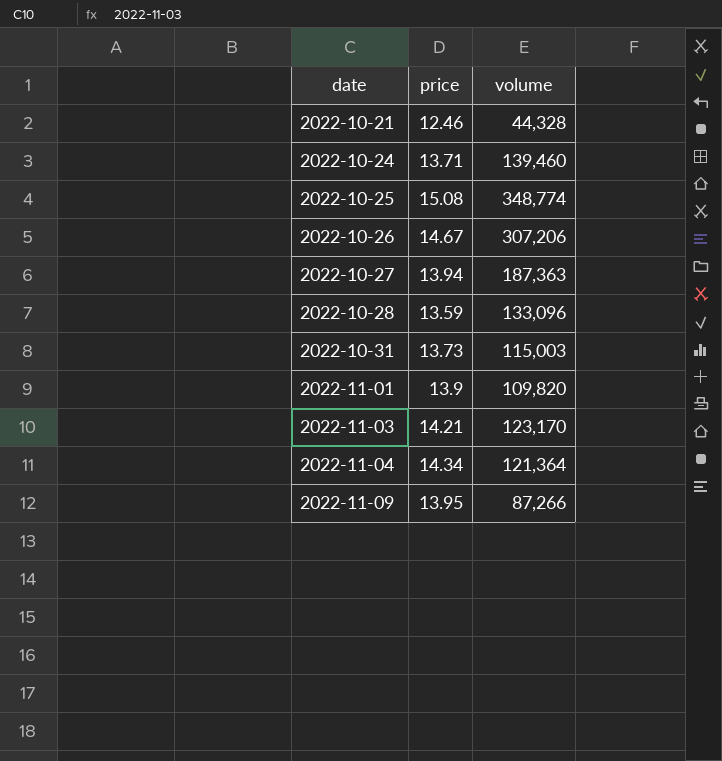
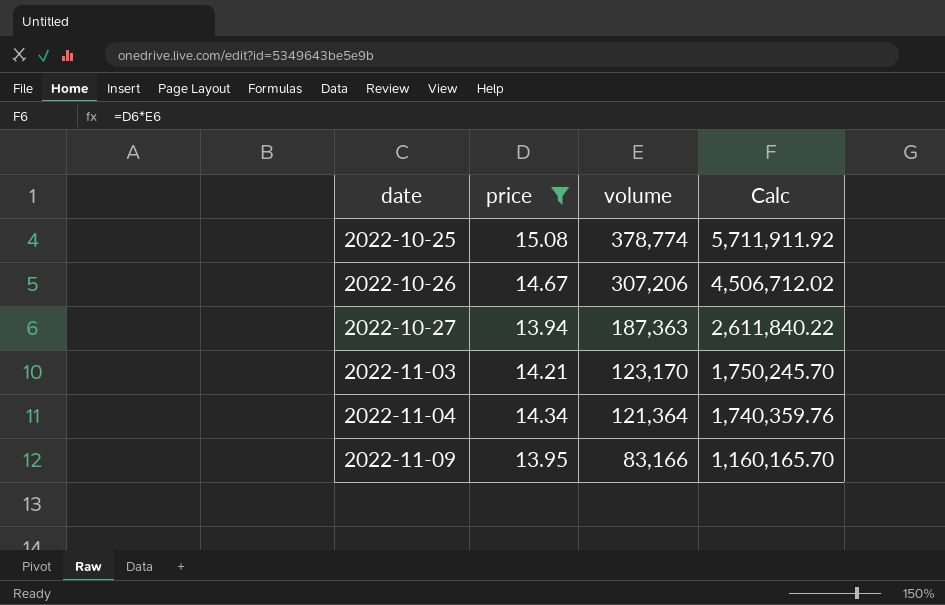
filter: none -> price >= 13.94
column Calc | formula: none -> [price] * [volume]
2022-10-25 | volume: 348,774 -> 378,774
2022-11-09 | volume: 87,266 -> 83,166

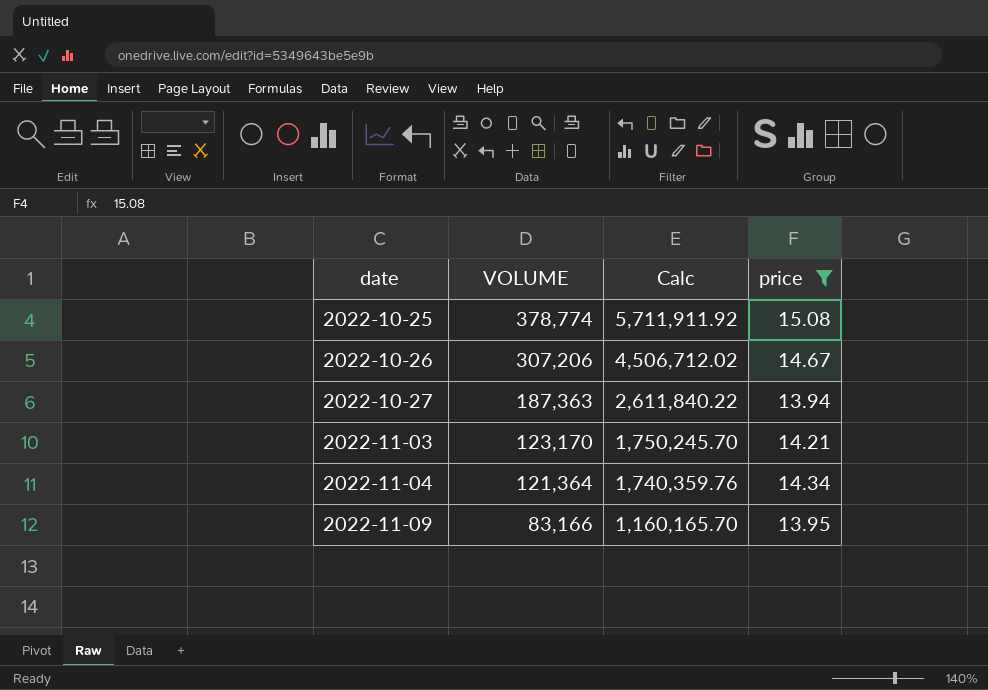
column name: volume -> VOLUME
column price | position: 2 -> 4

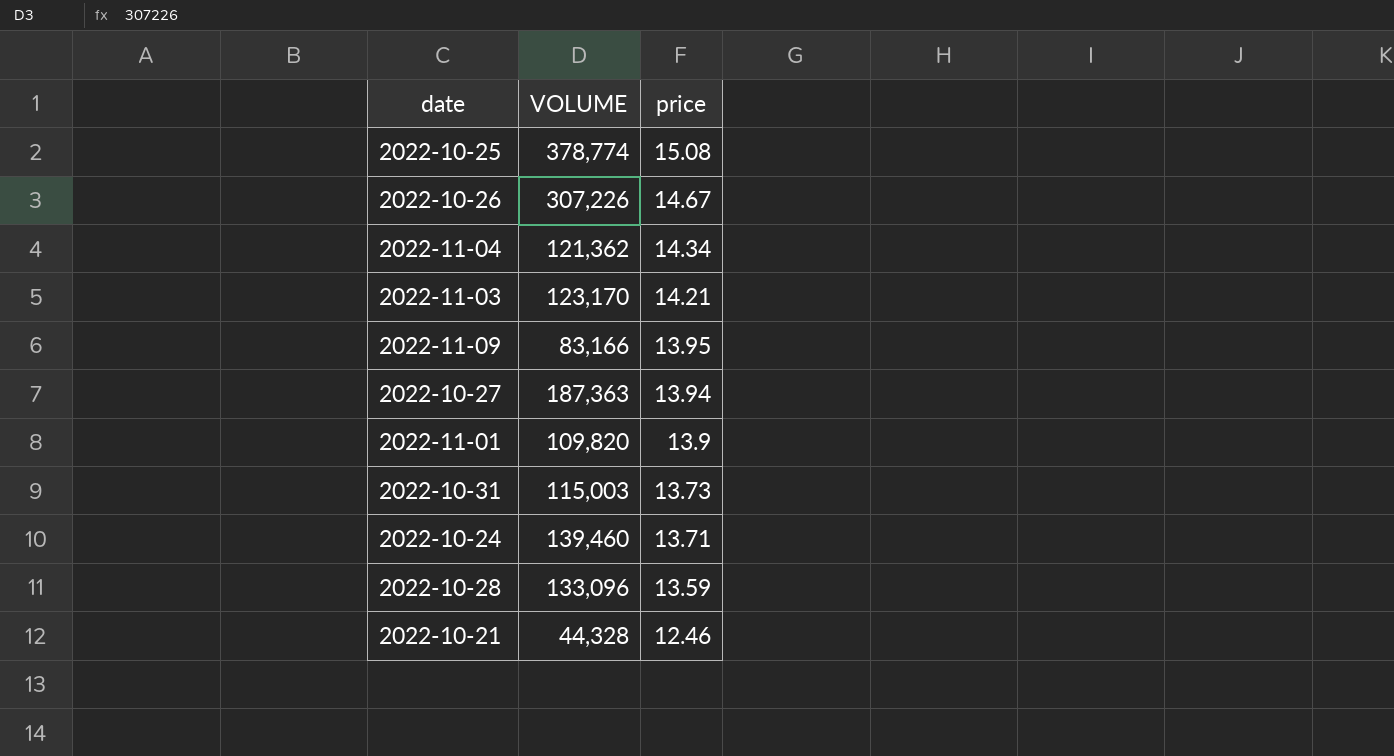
filter: price >= 13.94 -> none
row order: date ascending -> price descending
column Calc | formula: [VOLUME] * [price] -> none
2022-10-26 | VOLUME: 307,206 -> 307,226
2022-11-04 | VOLUME: 121,364 -> 121,362

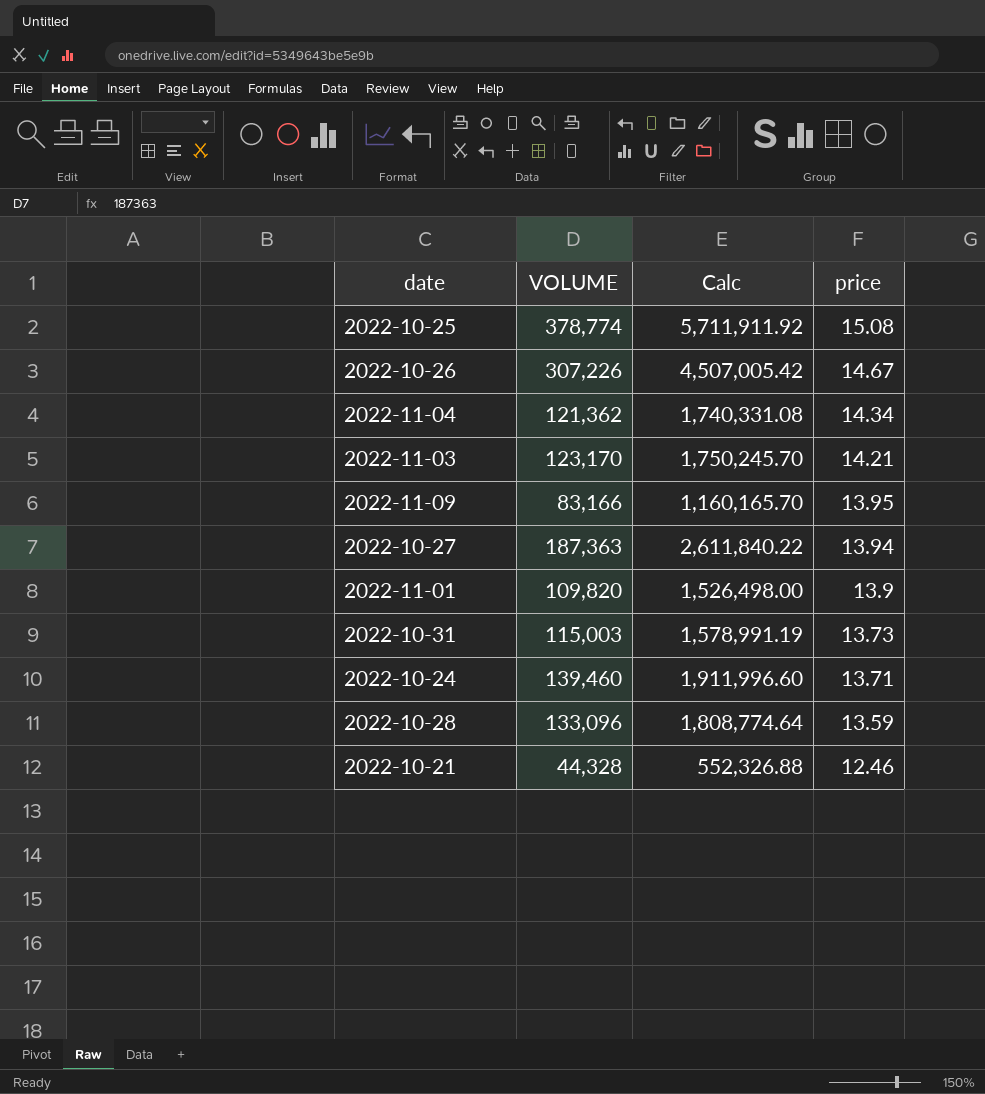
column Calc | formula: none -> [VOLUME] * [price]

